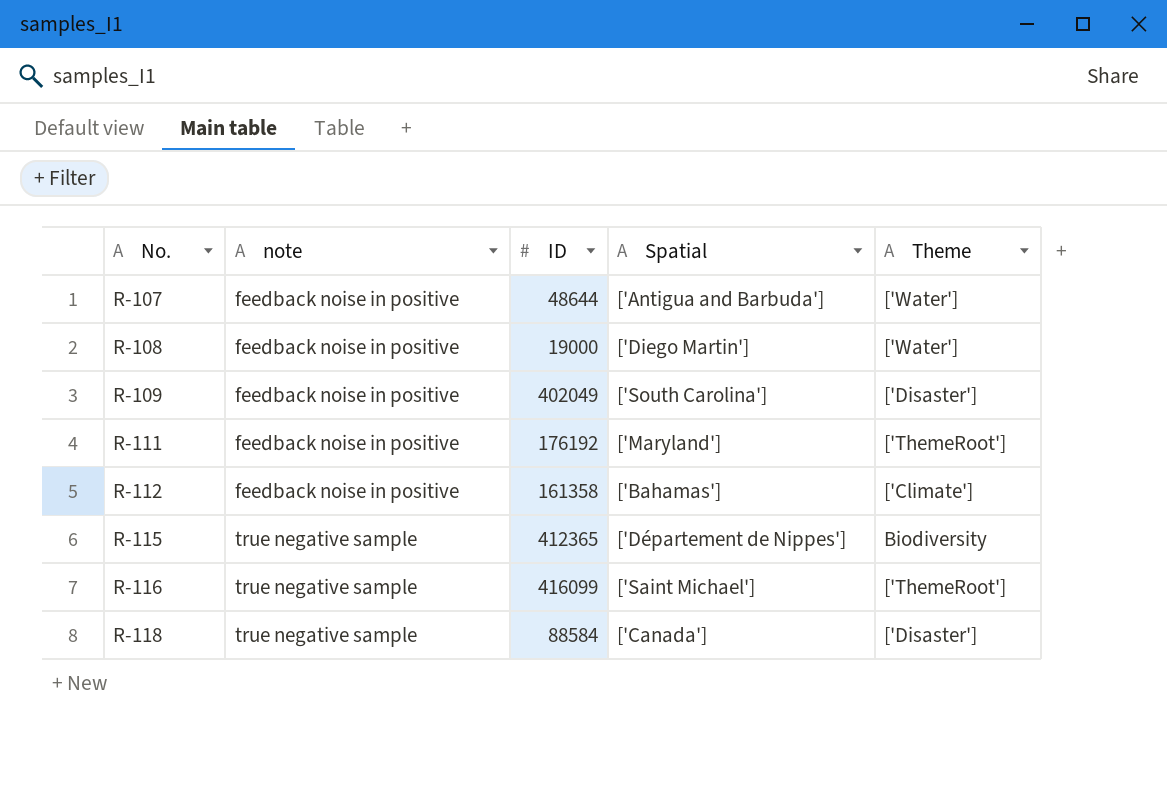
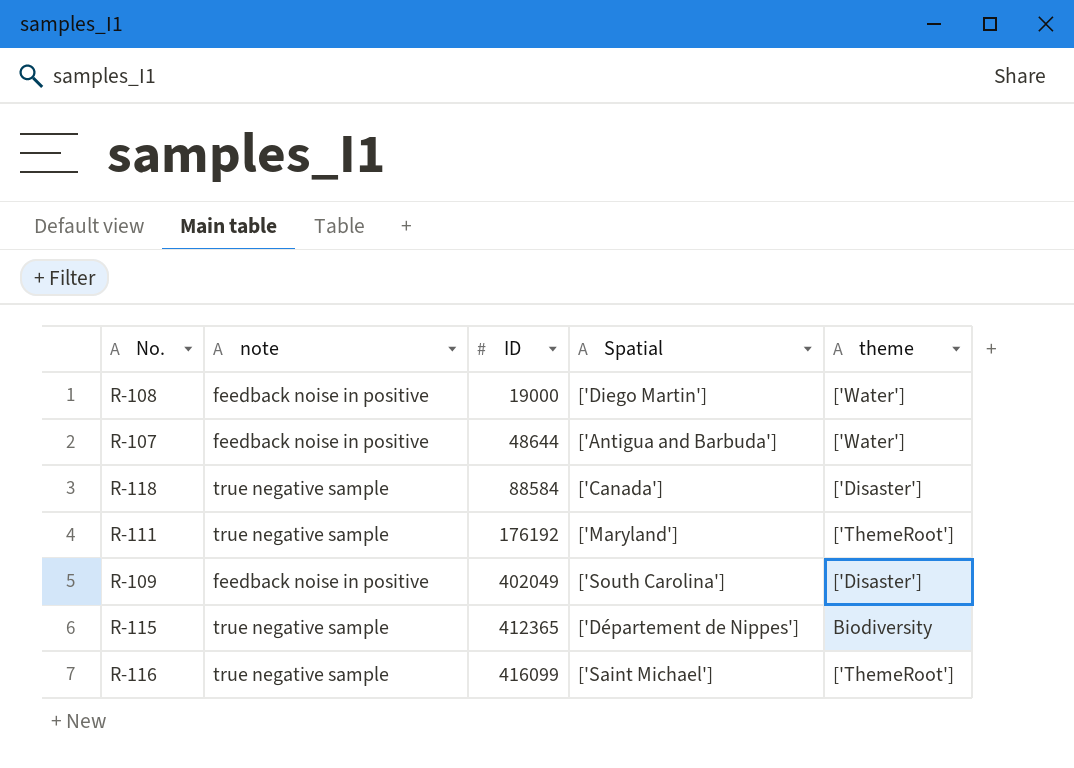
row order: No. ascending -> ID ascending
column name: Theme -> theme
row R-112: feedback noise in positive | 161358 | ['Bahamas'] | ['Climate'] -> none
R-111 | note: feedback noise in positive -> true negative sample

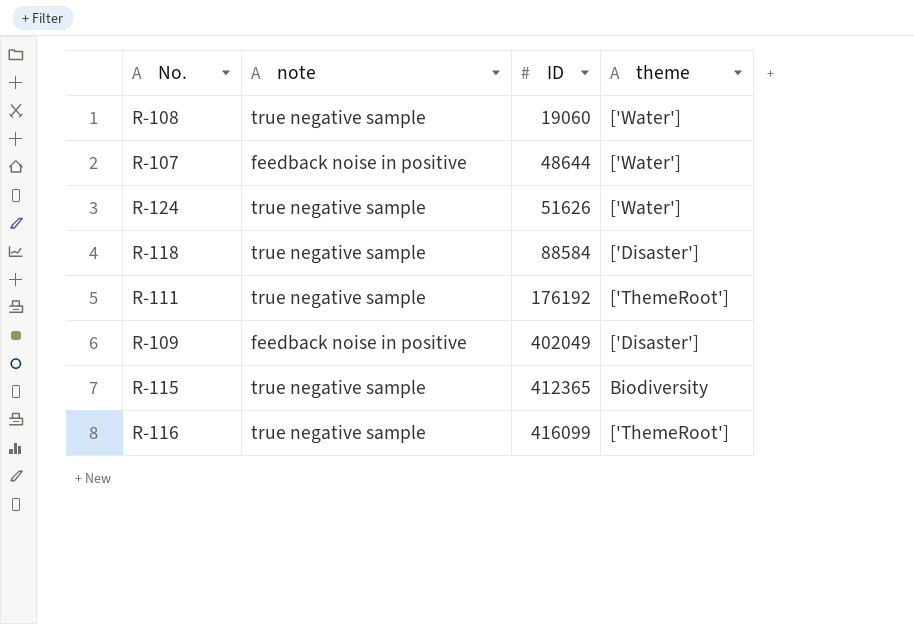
column Spatial | position: 4 -> none
R-108 | note: feedback noise in positive -> true negative sample
R-108 | ID: 19000 -> 19060
row R-124: none -> true negative sample | 51626 | ['Water']

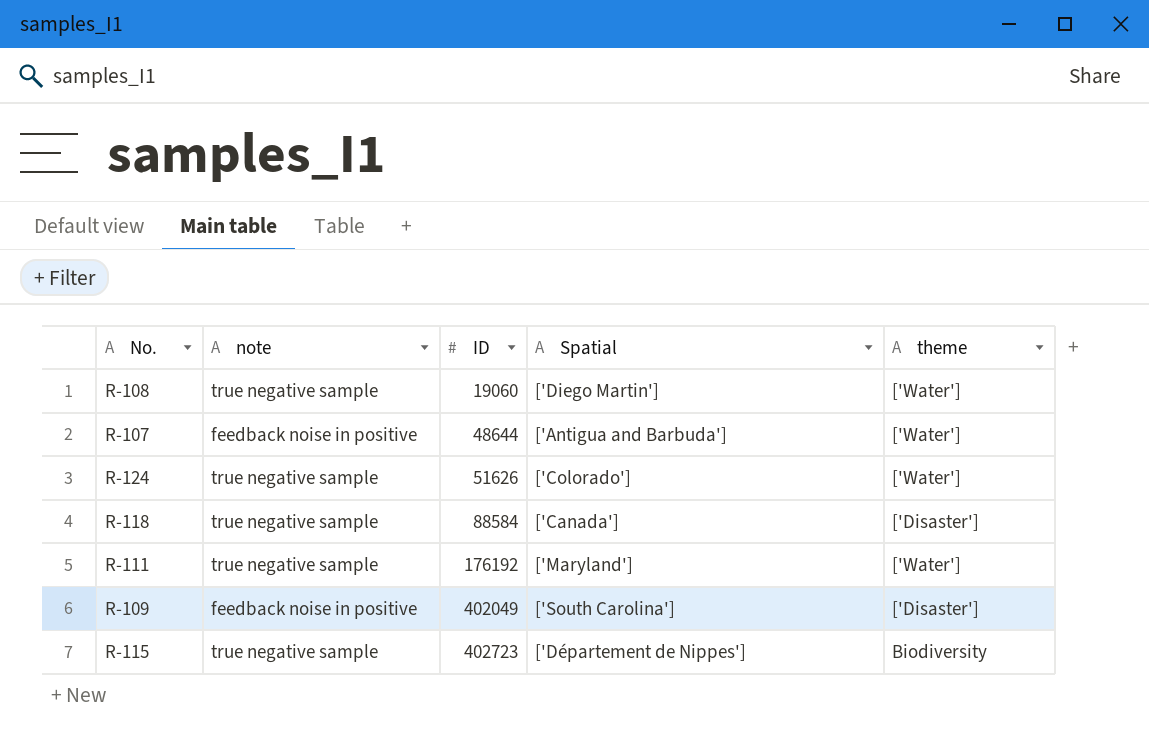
column Spatial | position: none -> 4
row R-116: true negative sample | 416099 | ['ThemeRoot'] -> none
R-111 | theme: ['ThemeRoot'] -> ['Water']
R-115 | ID: 412365 -> 402723

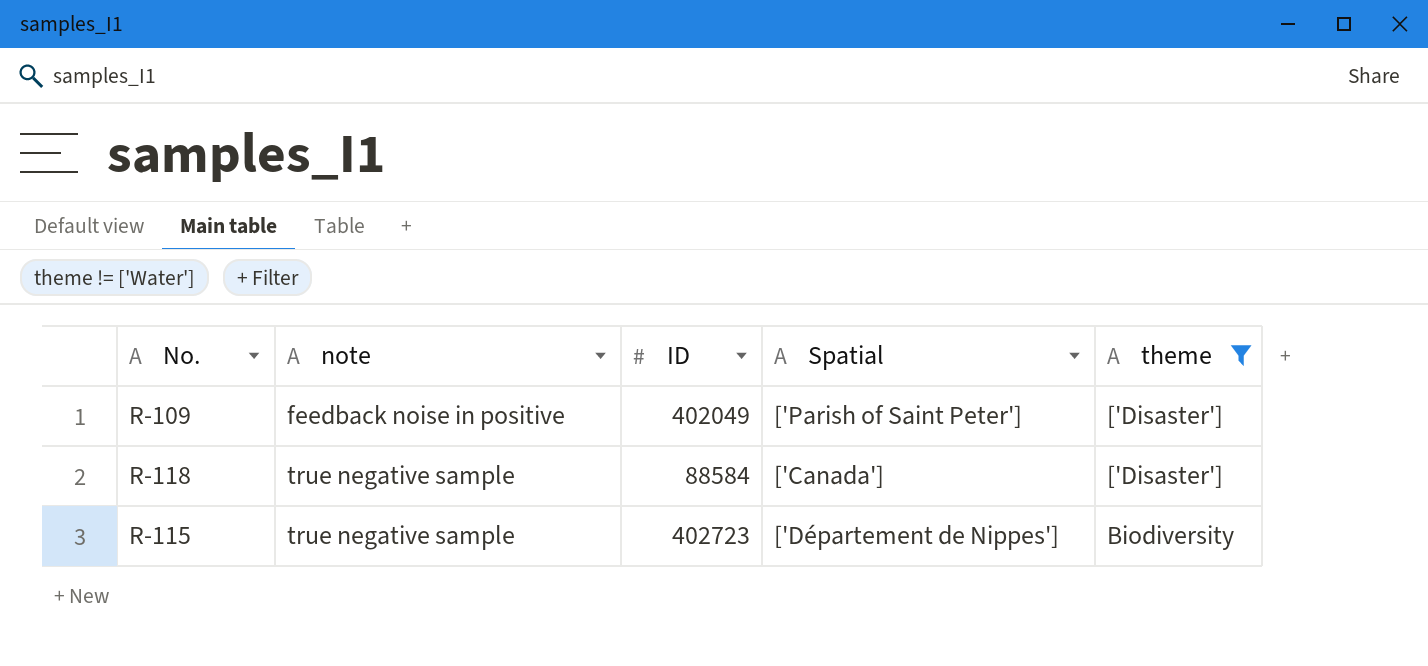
filter: none -> theme != ['Water']
row order: ID ascending -> note ascending
R-109 | Spatial: ['South Carolina'] -> ['Parish of Saint Peter']

